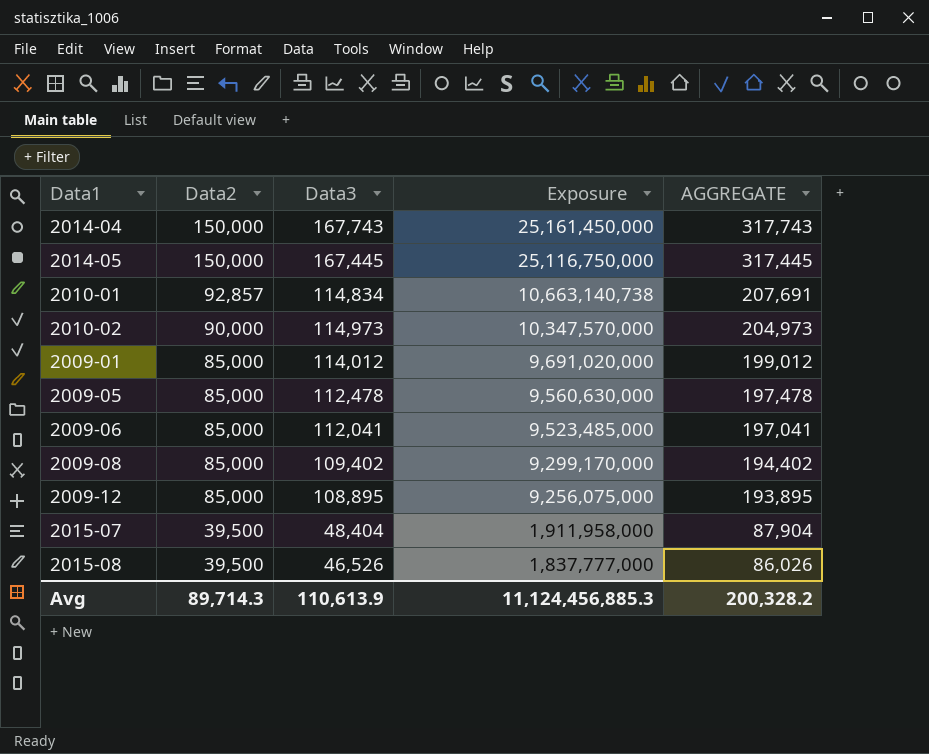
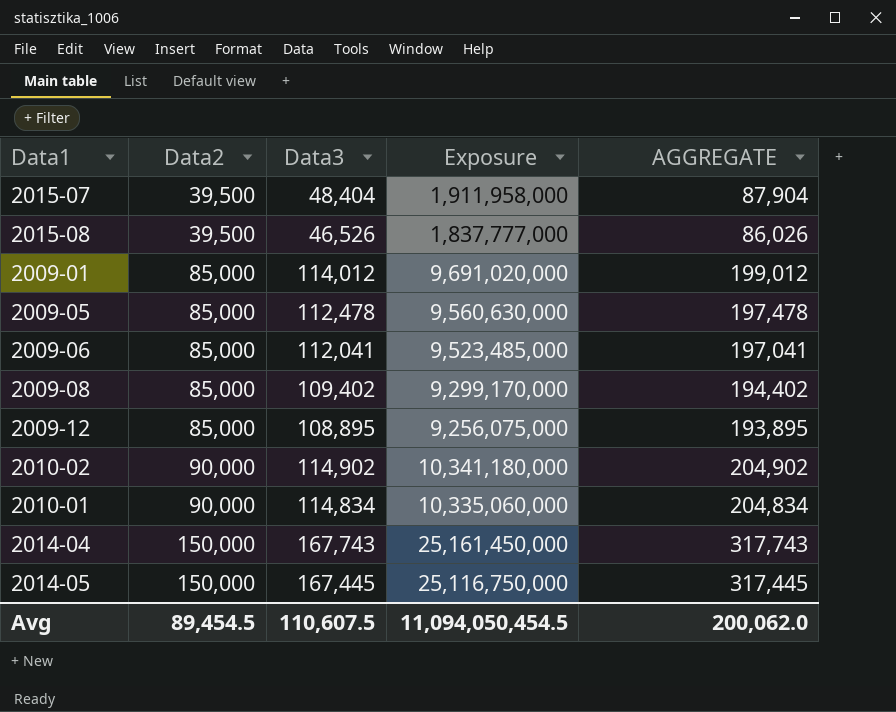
row order: Data2 descending -> Data2 ascending
2010-02 | Data3: 114,973 -> 114,902
2010-02 | Exposure: 10,347,570,000 -> 10,341,180,000
2010-02 | AGGREGATE: 204,973 -> 204,902
2010-01 | Data2: 92,857 -> 90,000
2010-01 | Exposure: 10,663,140,738 -> 10,335,060,000
2010-01 | AGGREGATE: 207,691 -> 204,834
Avg | Data2: 89,714.3 -> 89,454.5
Avg | Data3: 110,613.9 -> 110,607.5
Avg | Exposure: 11,124,456,885.3 -> 11,094,050,454.5
Avg | AGGREGATE: 200,328.2 -> 200,062.0

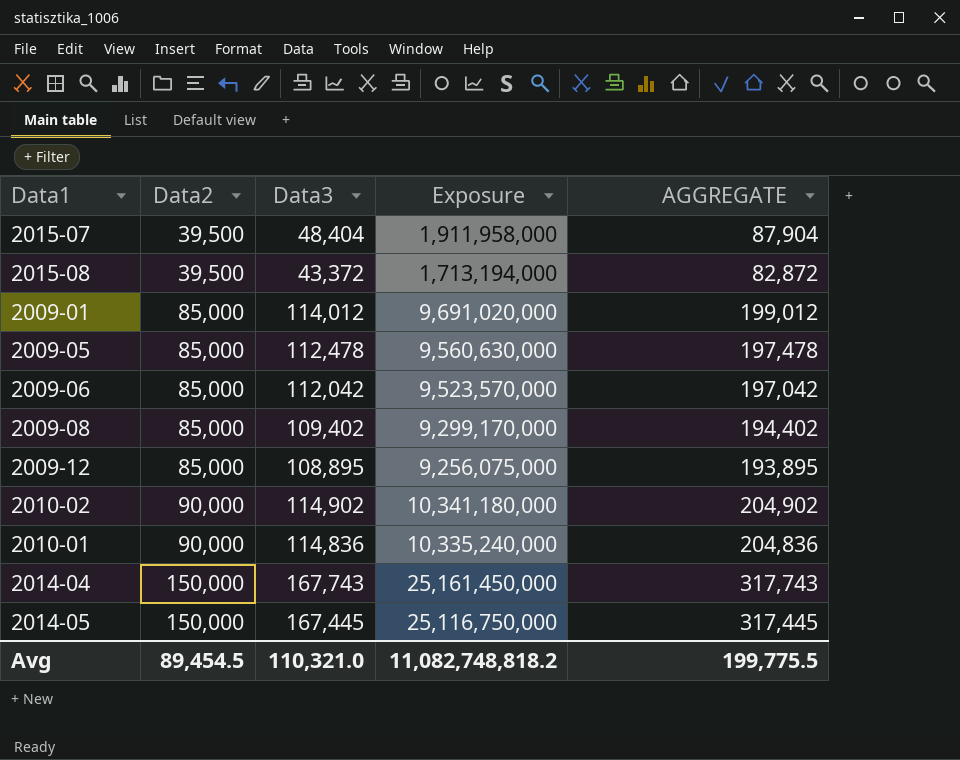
2015-08 | Data3: 46,526 -> 43,372
2015-08 | Exposure: 1,837,777,000 -> 1,713,194,000
2015-08 | AGGREGATE: 86,026 -> 82,872
2009-06 | Data3: 112,041 -> 112,042
2009-06 | Exposure: 9,523,485,000 -> 9,523,570,000
2009-06 | AGGREGATE: 197,041 -> 197,042
2010-01 | Data3: 114,834 -> 114,836
2010-01 | Exposure: 10,335,060,000 -> 10,335,240,000
2010-01 | AGGREGATE: 204,834 -> 204,836
Avg | Data3: 110,607.5 -> 110,321.0
Avg | Exposure: 11,094,050,454.5 -> 11,082,748,818.2
Avg | AGGREGATE: 200,062.0 -> 199,775.5

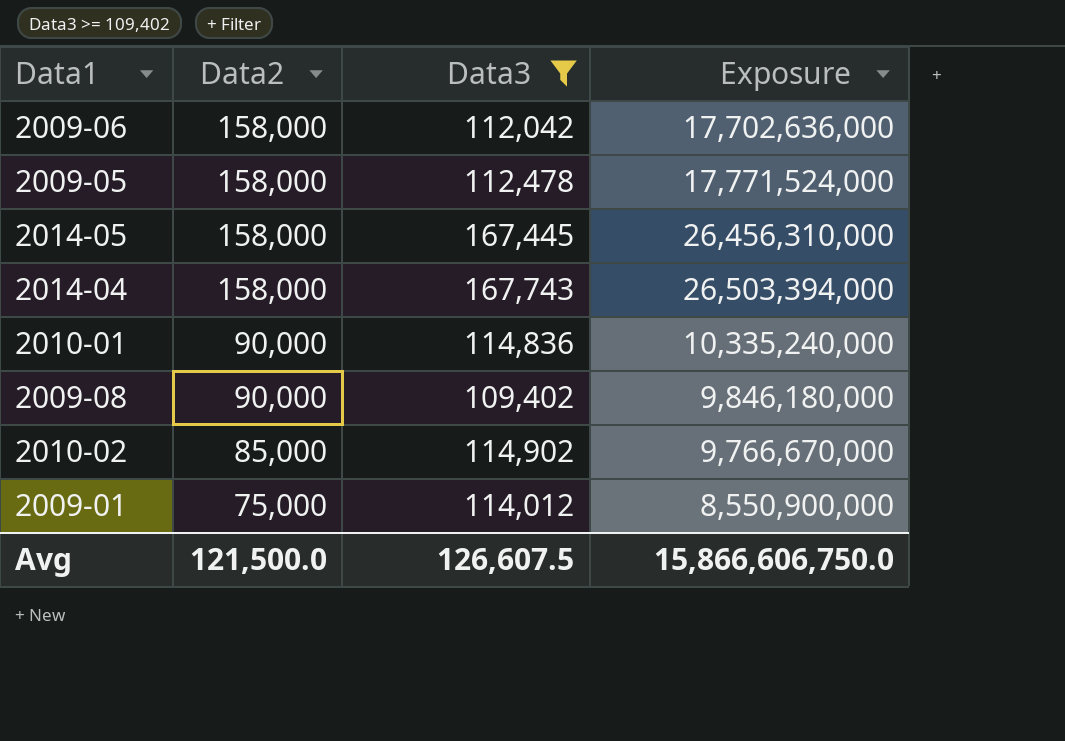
filter: none -> Data3 >= 109,402
row order: Data2 ascending -> Data2 descending
column AGGREGATE | formula: [Data2] + [Data3] -> none
2009-06 | Data2: 85,000 -> 158,000
2009-06 | Exposure: 9,523,570,000 -> 17,702,636,000
2009-05 | Data2: 85,000 -> 158,000
2009-05 | Exposure: 9,560,630,000 -> 17,771,524,000
2014-05 | Data2: 150,000 -> 158,000
2014-05 | Exposure: 25,116,750,000 -> 26,456,310,000
2014-04 | Data2: 150,000 -> 158,000
2014-04 | Exposure: 25,161,450,000 -> 26,503,394,000
2009-08 | Data2: 85,000 -> 90,000
2009-08 | Exposure: 9,299,170,000 -> 9,846,180,000
2010-02 | Data2: 90,000 -> 85,000
2010-02 | Exposure: 10,341,180,000 -> 9,766,670,000
2009-01 | Data2: 85,000 -> 75,000
2009-01 | Exposure: 9,691,020,000 -> 8,550,900,000
Avg | Data2: 89,454.5 -> 121,500.0
Avg | Data3: 110,321.0 -> 126,607.5
Avg | Exposure: 11,082,748,818.2 -> 15,866,606,750.0

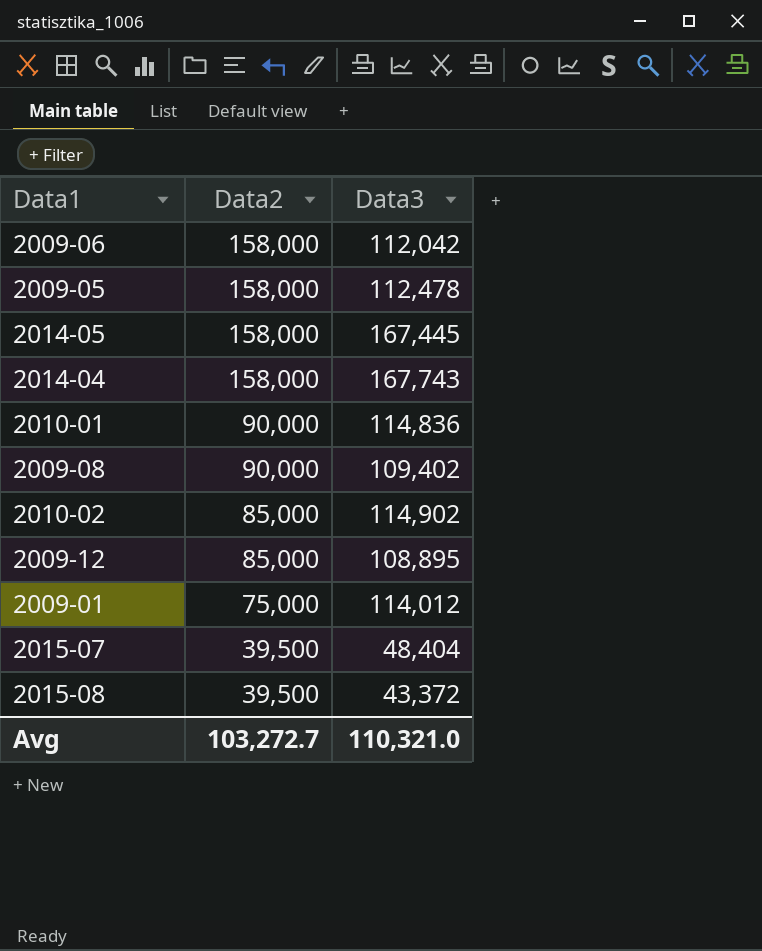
filter: Data3 >= 109,402 -> none
column Exposure | formula: [Data2] * [Data3] -> none
Avg | Data2: 121,500.0 -> 103,272.7
Avg | Data3: 126,607.5 -> 110,321.0

